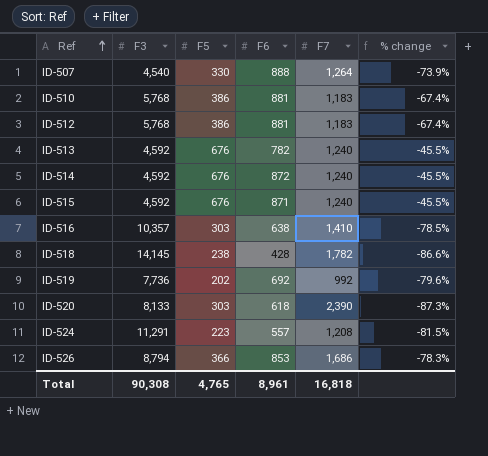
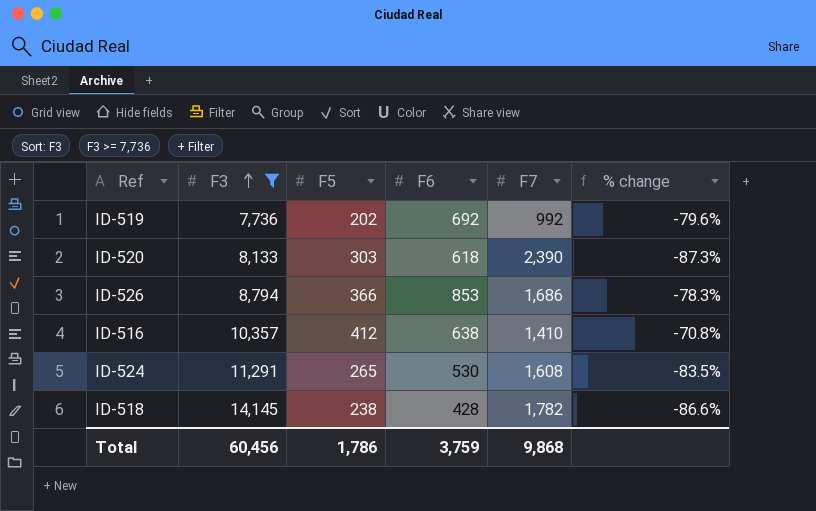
filter: none -> F3 >= 7,736
row order: Ref ascending -> F3 ascending
ID-516 | F5: 303 -> 412
ID-516 | % change: -78.5% -> -70.8%
ID-524 | F5: 223 -> 265
ID-524 | F6: 557 -> 530
ID-524 | F7: 1,208 -> 1,608
ID-524 | % change: -81.5% -> -83.5%
Total | F3: 90,308 -> 60,456
Total | F5: 4,765 -> 1,786
Total | F6: 8,961 -> 3,759
Total | F7: 16,818 -> 9,868

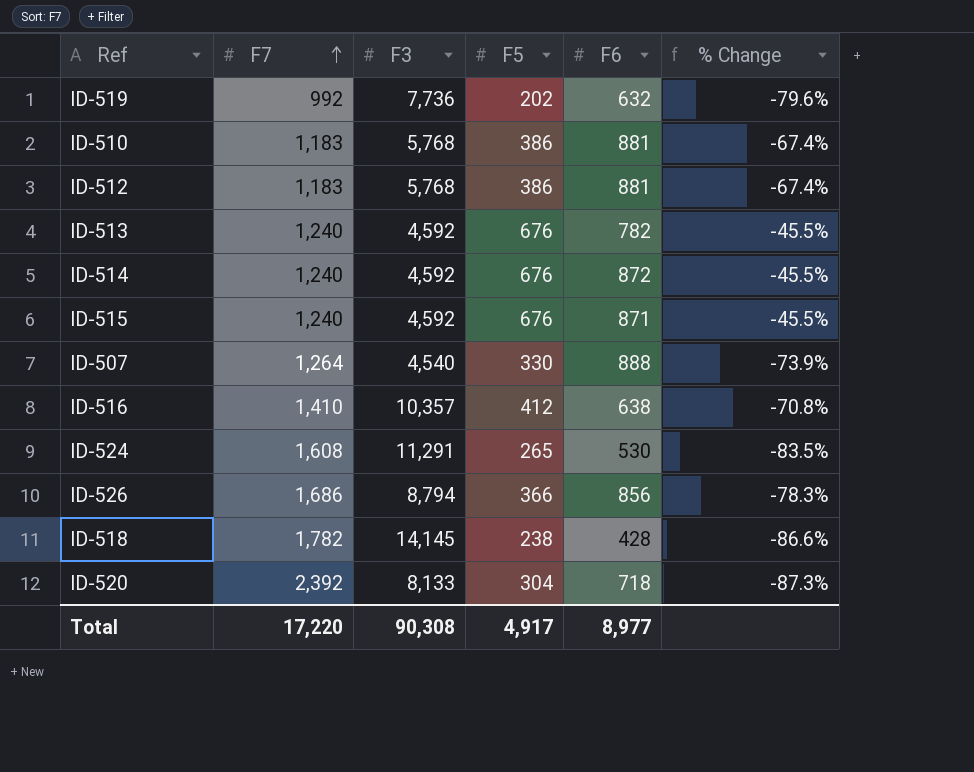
filter: F3 >= 7,736 -> none
row order: F3 ascending -> F7 ascending
column F7 | position: 5 -> 2
column name: % change -> % Change
ID-519 | F6: 692 -> 632
ID-526 | F6: 853 -> 856
ID-520 | F7: 2,390 -> 2,392
ID-520 | F5: 303 -> 304
ID-520 | F6: 618 -> 718
Total | F7: 9,868 -> 17,220
Total | F3: 60,456 -> 90,308
Total | F5: 1,786 -> 4,917
Total | F6: 3,759 -> 8,977

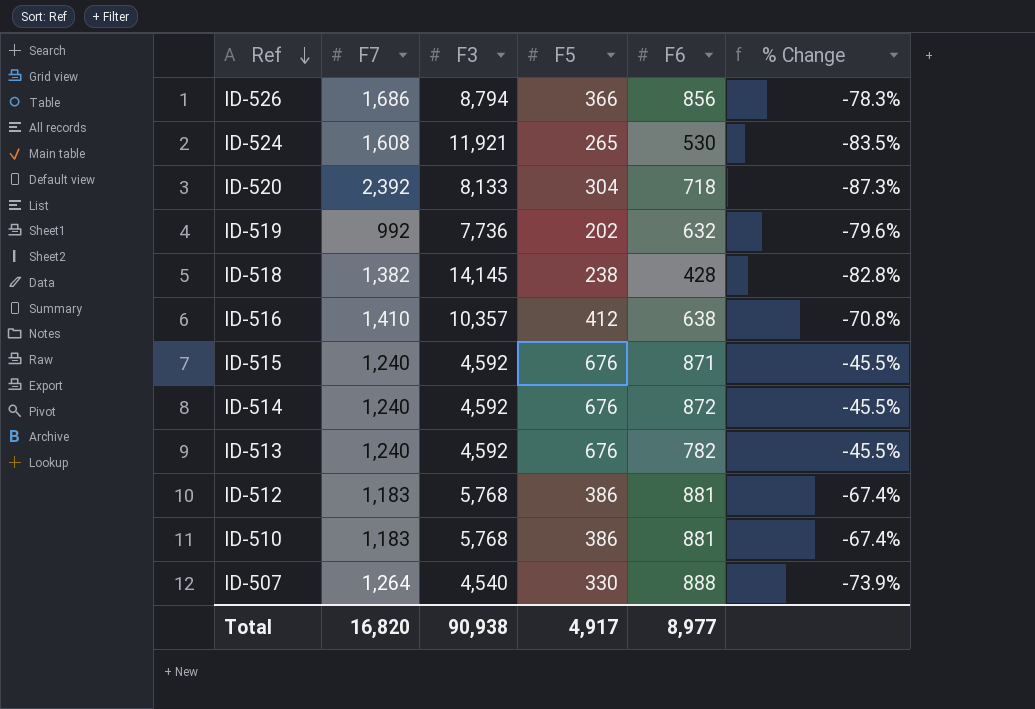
row order: F7 ascending -> Ref descending
ID-524 | F3: 11,291 -> 11,921
ID-518 | F7: 1,782 -> 1,382
ID-518 | % Change: -86.6% -> -82.8%
Total | F7: 17,220 -> 16,820
Total | F3: 90,308 -> 90,938

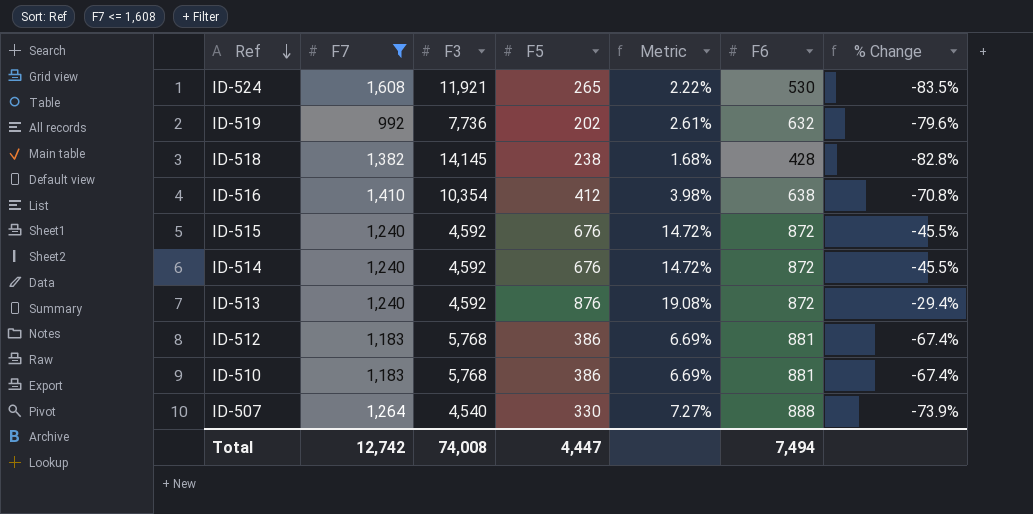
filter: none -> F7 <= 1,608
column Metric | formula: none -> [F5] / [F3]
ID-516 | F3: 10,357 -> 10,354
ID-515 | F6: 871 -> 872
ID-513 | F5: 676 -> 876
ID-513 | F6: 782 -> 872
ID-513 | % Change: -45.5% -> -29.4%
Total | F7: 16,820 -> 12,742
Total | F3: 90,938 -> 74,008
Total | F5: 4,917 -> 4,447
Total | F6: 8,977 -> 7,494

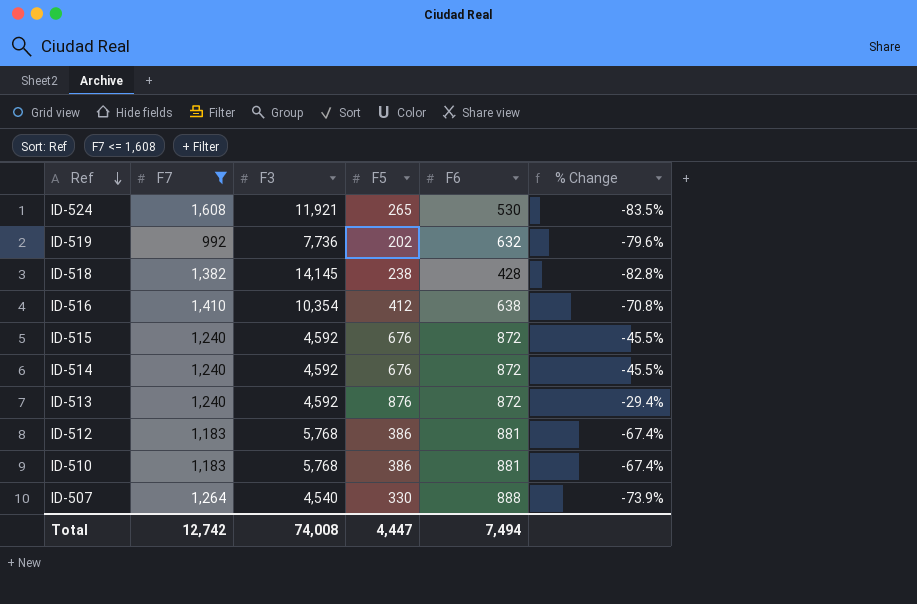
column Metric | formula: [F5] / [F3] -> none

